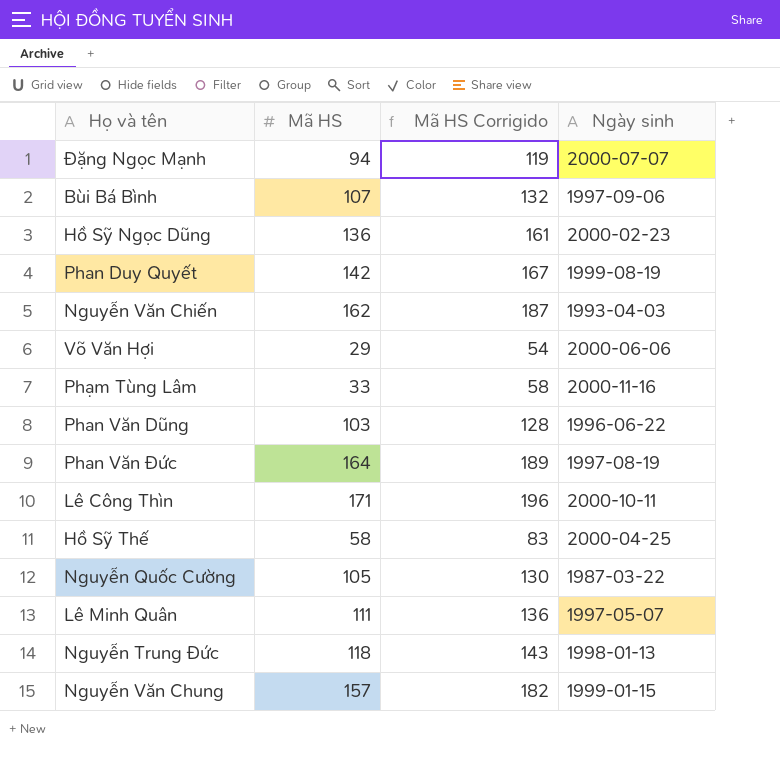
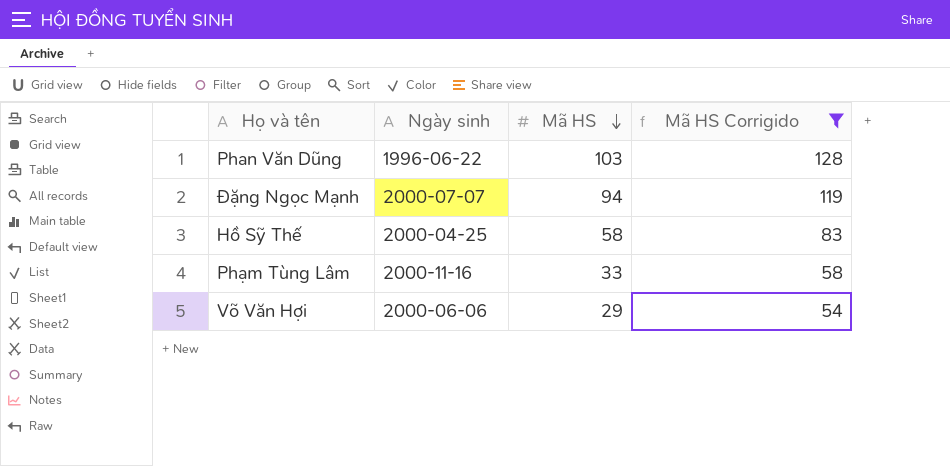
filter: none -> Mã HS Corrigido <= 128
row order: none -> Mã HS descending
column Ngày sinh | position: 4 -> 2

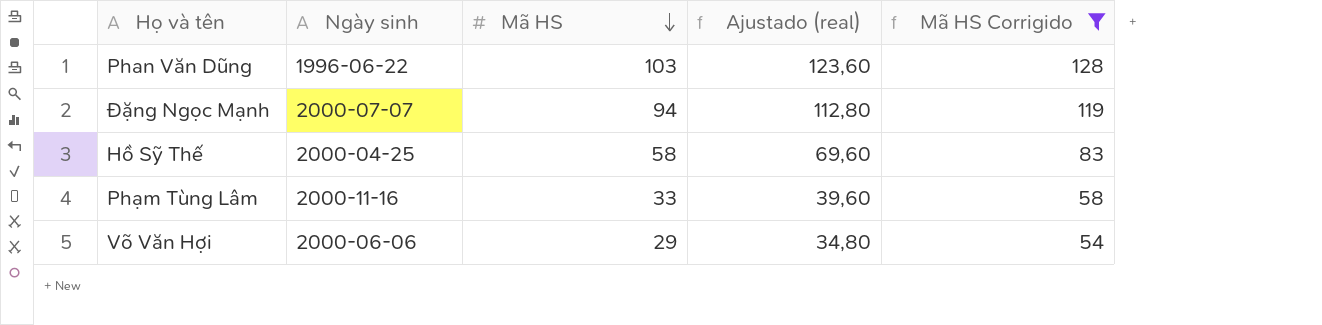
column Ajustado (real) | formula: none -> [Mã HS] * 1,2

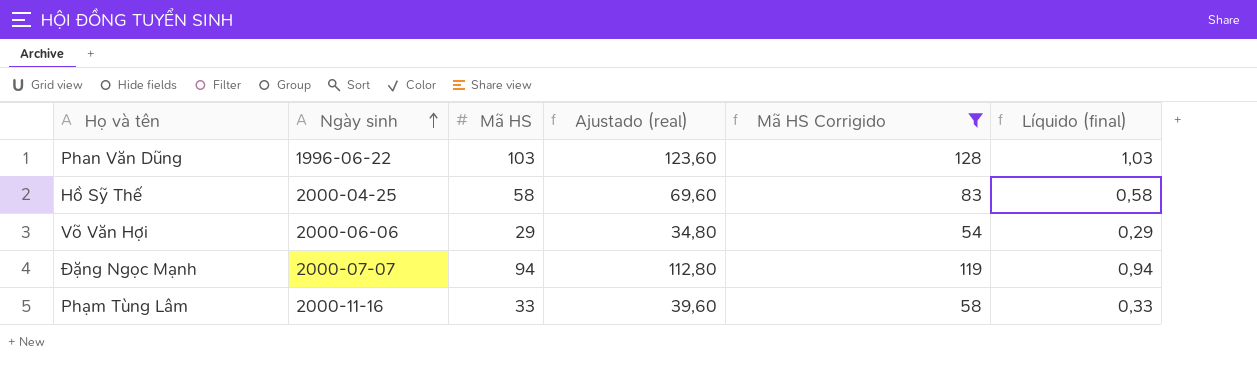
row order: Mã HS descending -> Ngày sinh ascending
column Líquido (final) | formula: none -> [Mã HS] * 0,01

